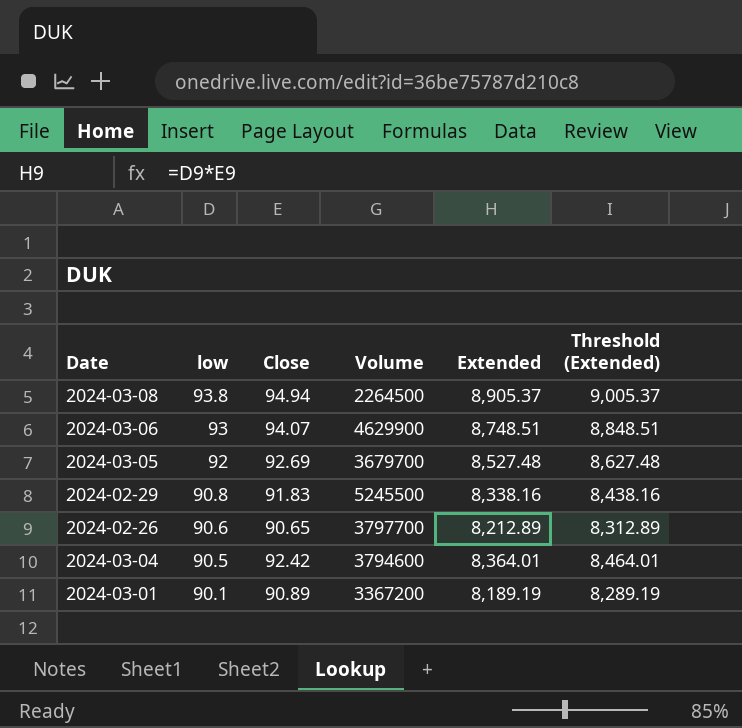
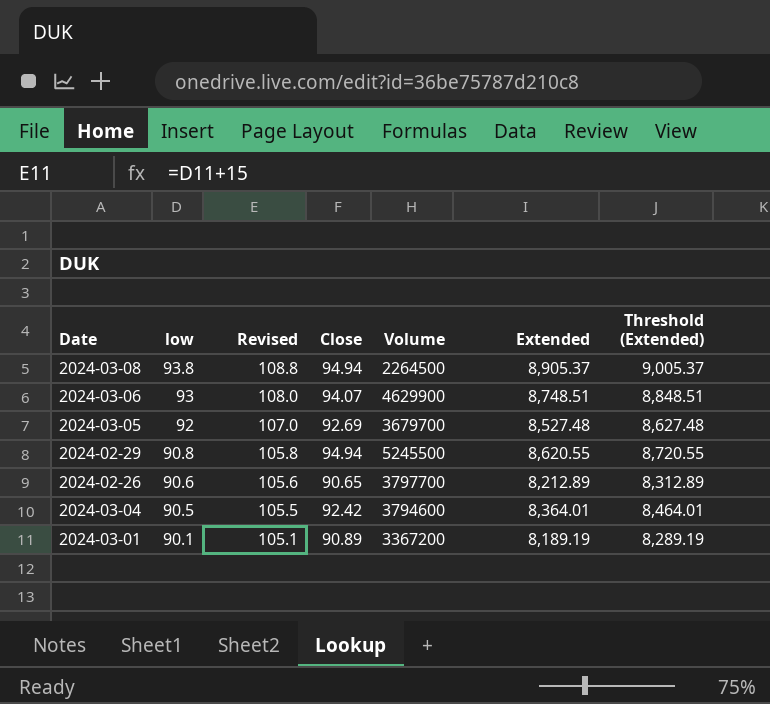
column Revised | formula: none -> [low] + 15
2024-02-29 | Close: 91.83 -> 94.94
2024-02-29 | Extended: 8,338.16 -> 8,620.55
2024-02-29 | Threshold (Extended): 8,438.16 -> 8,720.55

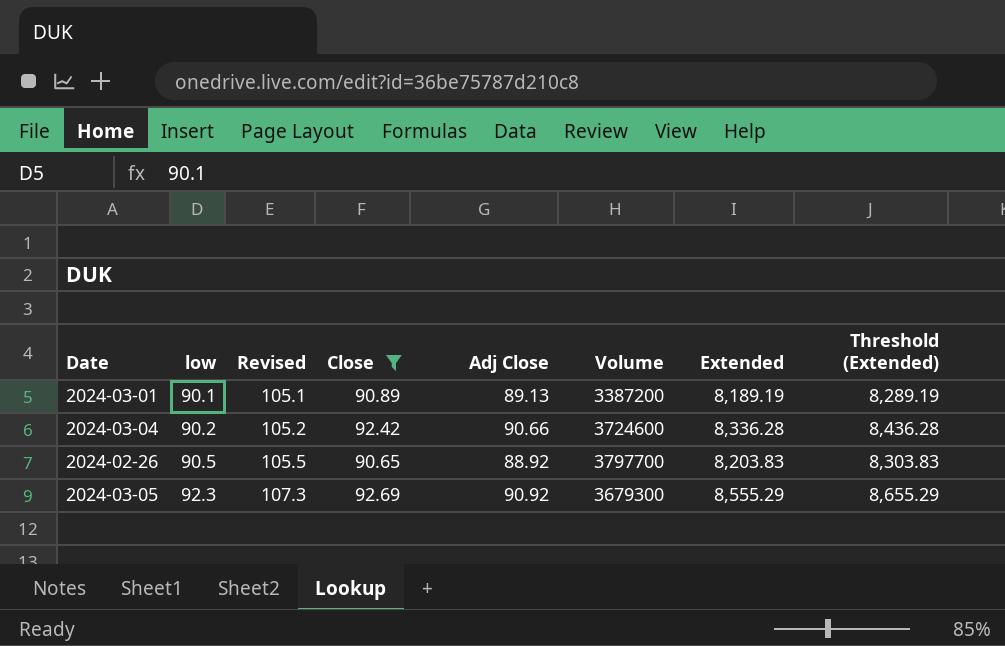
filter: none -> Close <= 92.69
row order: low descending -> low ascending
column Adj Close | position: none -> 5
2024-03-01 | Volume: 3367200 -> 3387200
2024-03-04 | low: 90.5 -> 90.2
2024-03-04 | Revised: 105.5 -> 105.2
2024-03-04 | Volume: 3794600 -> 3724600
2024-03-04 | Extended: 8,364.01 -> 8,336.28
2024-03-04 | Threshold (Extended): 8,464.01 -> 8,436.28
2024-02-26 | low: 90.6 -> 90.5
2024-02-26 | Revised: 105.6 -> 105.5
2024-02-26 | Extended: 8,212.89 -> 8,203.83
2024-02-26 | Threshold (Extended): 8,312.89 -> 8,303.83
2024-03-05 | low: 92 -> 92.3
2024-03-05 | Revised: 107.0 -> 107.3
2024-03-05 | Volume: 3679700 -> 3679300
2024-03-05 | Extended: 8,527.48 -> 8,555.29
2024-03-05 | Threshold (Extended): 8,627.48 -> 8,655.29

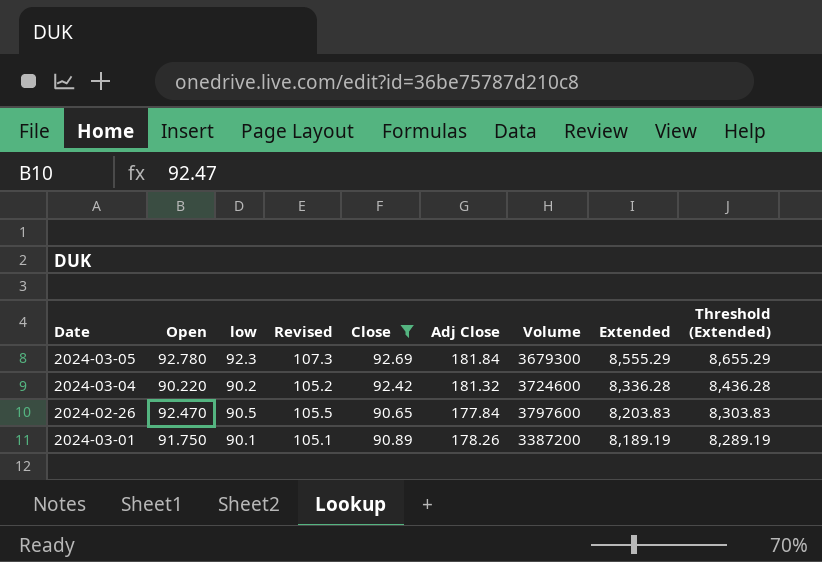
row order: low ascending -> Extended descending
column Open | position: none -> 2
2024-03-05 | Adj Close: 90.92 -> 181.84
2024-03-04 | Adj Close: 90.66 -> 181.32
2024-02-26 | Adj Close: 88.92 -> 177.84
2024-02-26 | Volume: 3797700 -> 3797600
2024-03-01 | Adj Close: 89.13 -> 178.26

